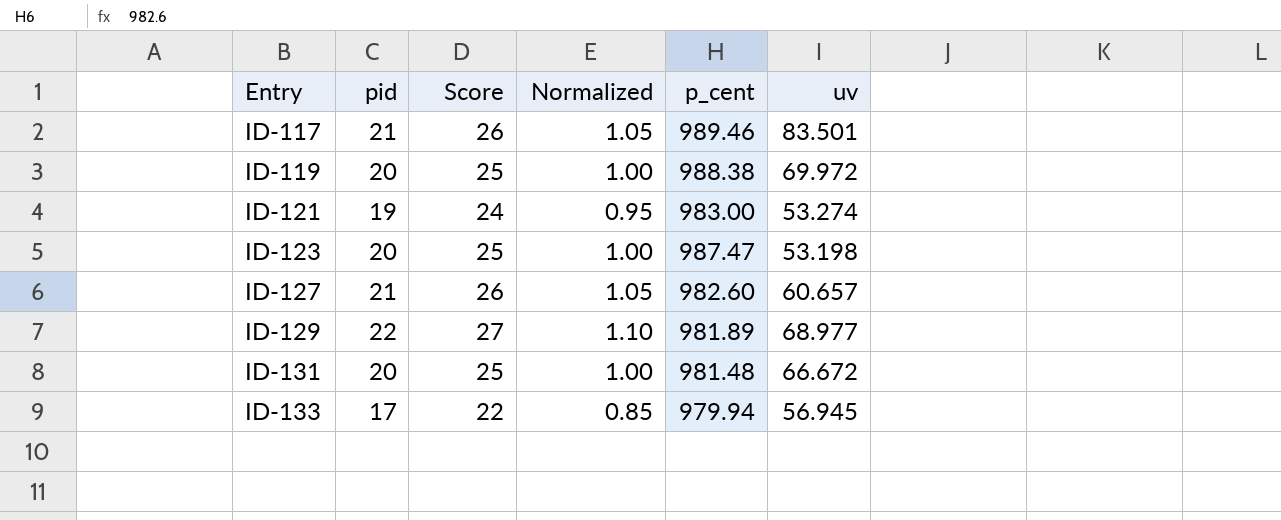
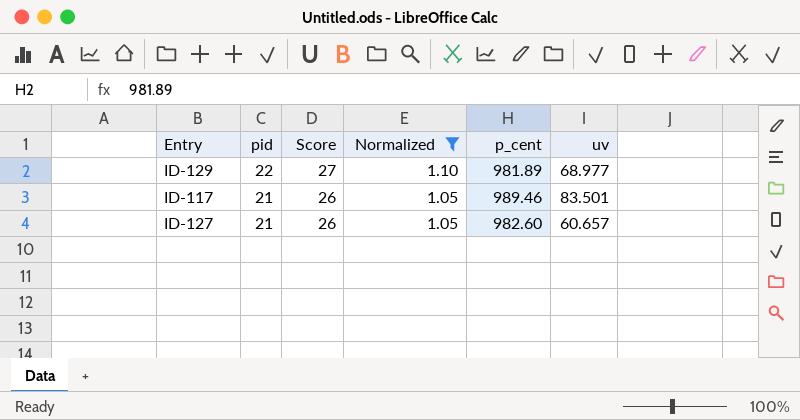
filter: none -> Normalized >= 1.05
row order: Entry ascending -> pid descending

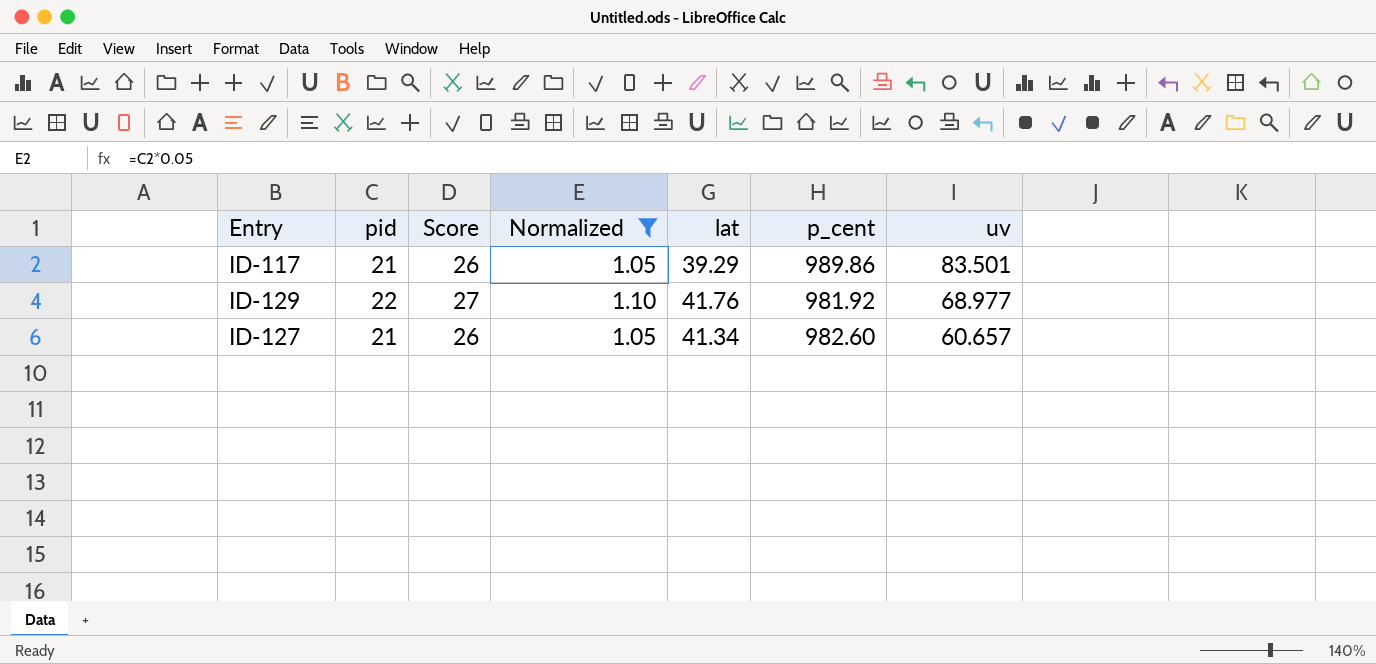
row order: pid descending -> uv descending
column lat | position: none -> 5
ID-117 | p_cent: 989.46 -> 989.86
ID-129 | p_cent: 981.89 -> 981.92

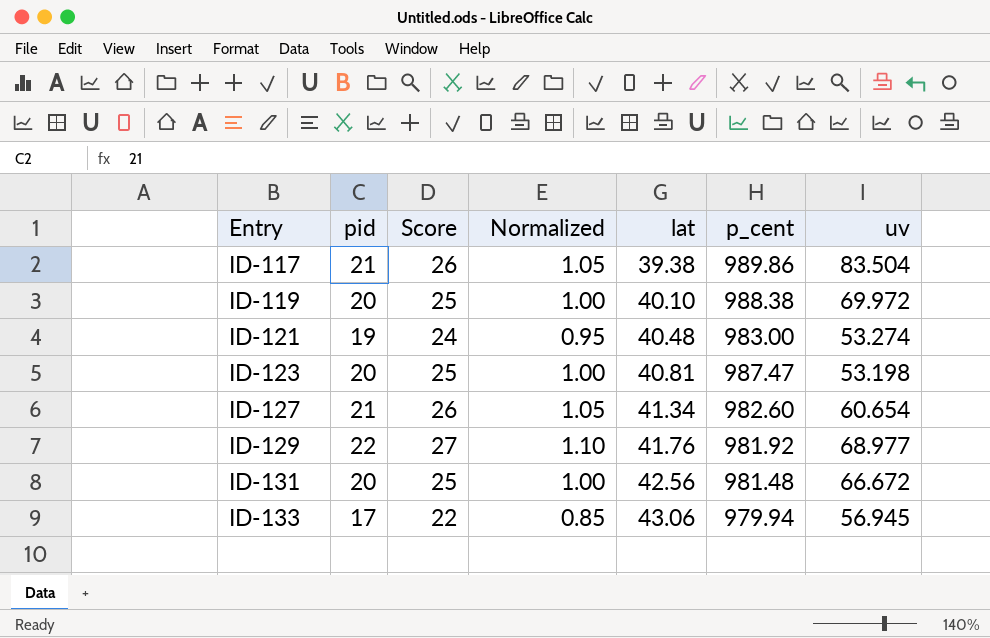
filter: Normalized >= 1.05 -> none
row order: uv descending -> Entry ascending
ID-117 | lat: 39.29 -> 39.38
ID-117 | uv: 83.501 -> 83.504
ID-127 | uv: 60.657 -> 60.654

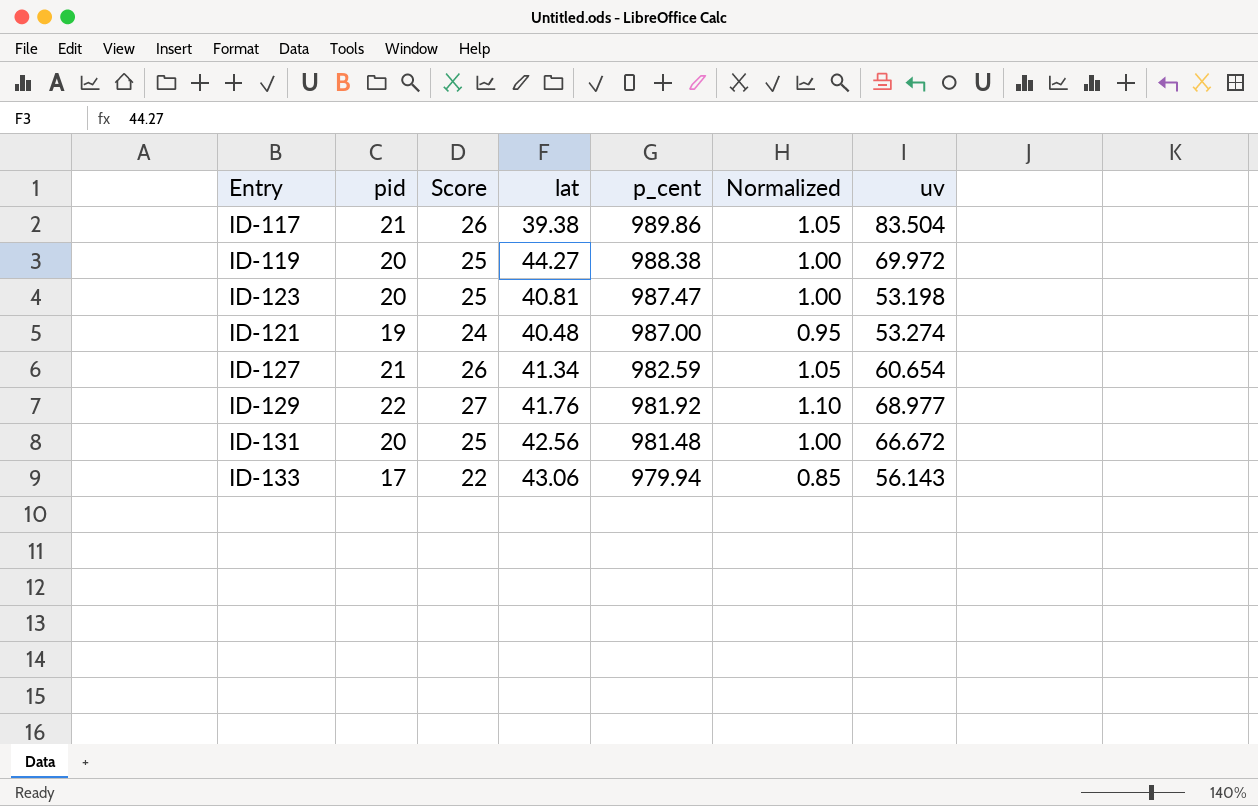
row order: Entry ascending -> p_cent descending
column Normalized | position: 4 -> 6
ID-119 | lat: 40.10 -> 44.27
ID-121 | p_cent: 983.00 -> 987.00
ID-127 | p_cent: 982.60 -> 982.59
ID-133 | uv: 56.945 -> 56.143

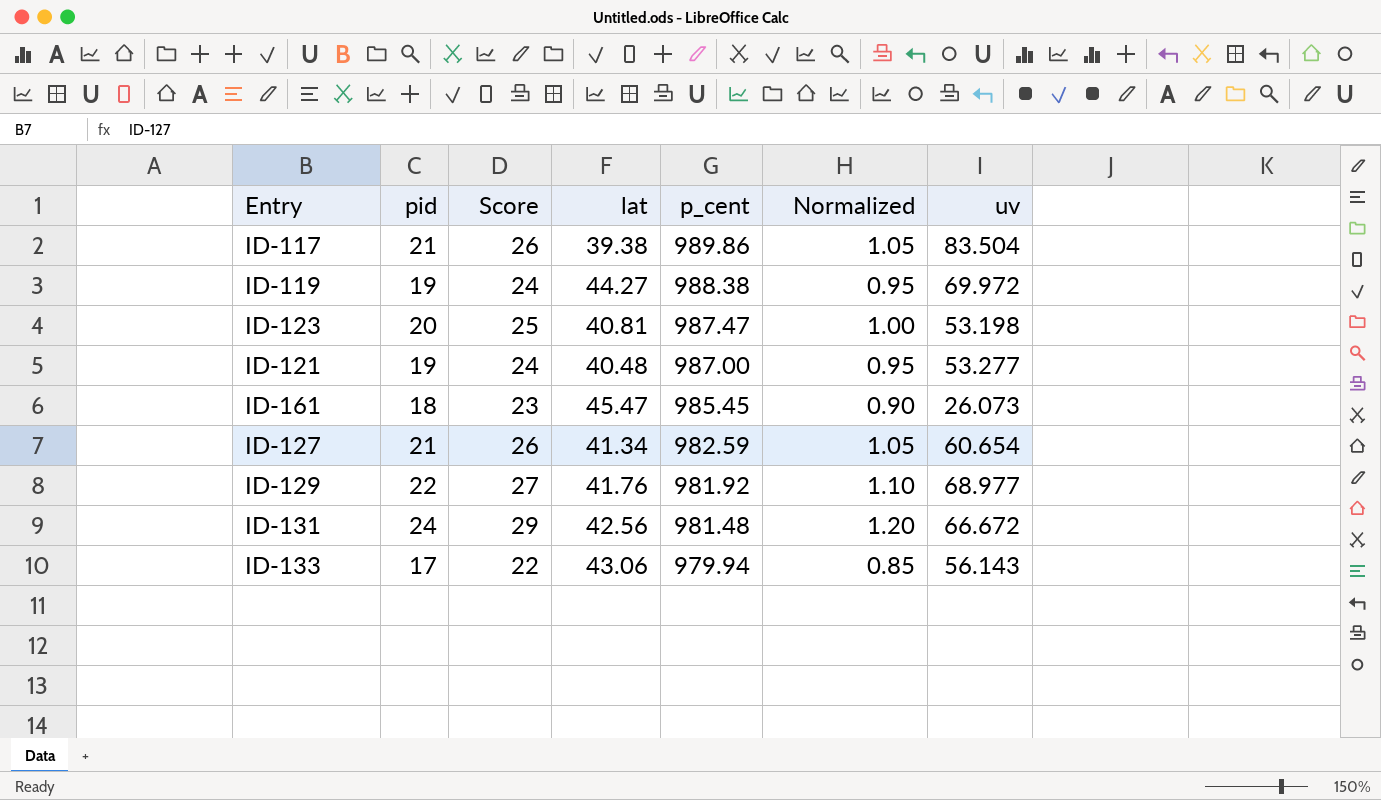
ID-119 | pid: 20 -> 19
ID-119 | Score: 25 -> 24
ID-119 | Normalized: 1.00 -> 0.95
ID-121 | uv: 53.274 -> 53.277
row ID-161: none -> 18 | 23 | 45.47 | 985.45 | 0.90 | 26.073
ID-131 | pid: 20 -> 24
ID-131 | Score: 25 -> 29
ID-131 | Normalized: 1.00 -> 1.20

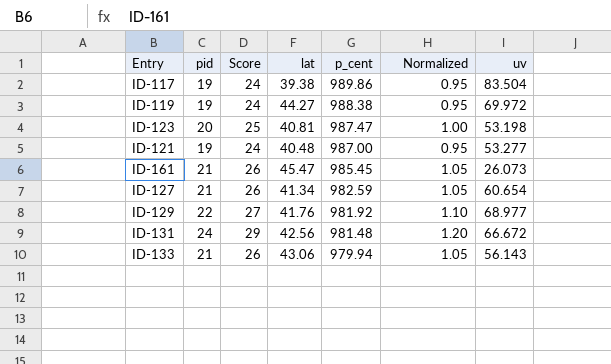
ID-117 | pid: 21 -> 19
ID-117 | Score: 26 -> 24
ID-117 | Normalized: 1.05 -> 0.95
ID-161 | pid: 18 -> 21
ID-161 | Score: 23 -> 26
ID-161 | Normalized: 0.90 -> 1.05
ID-133 | pid: 17 -> 21
ID-133 | Score: 22 -> 26
ID-133 | Normalized: 0.85 -> 1.05

